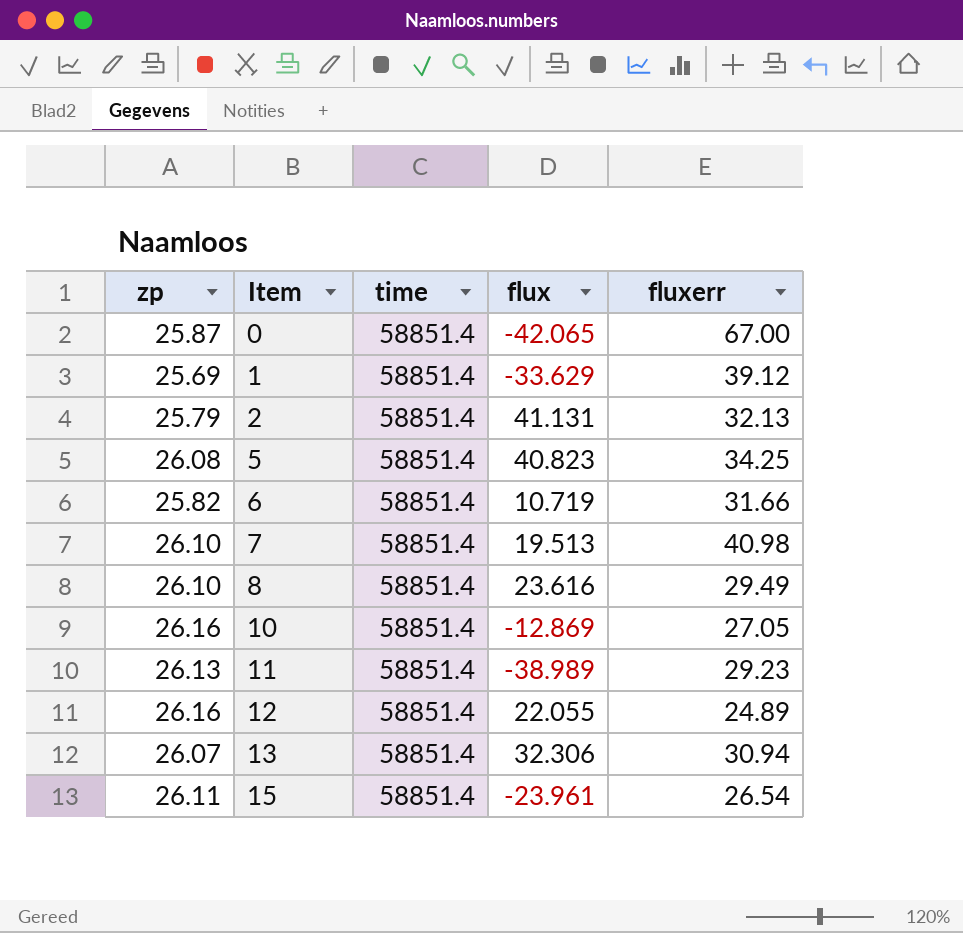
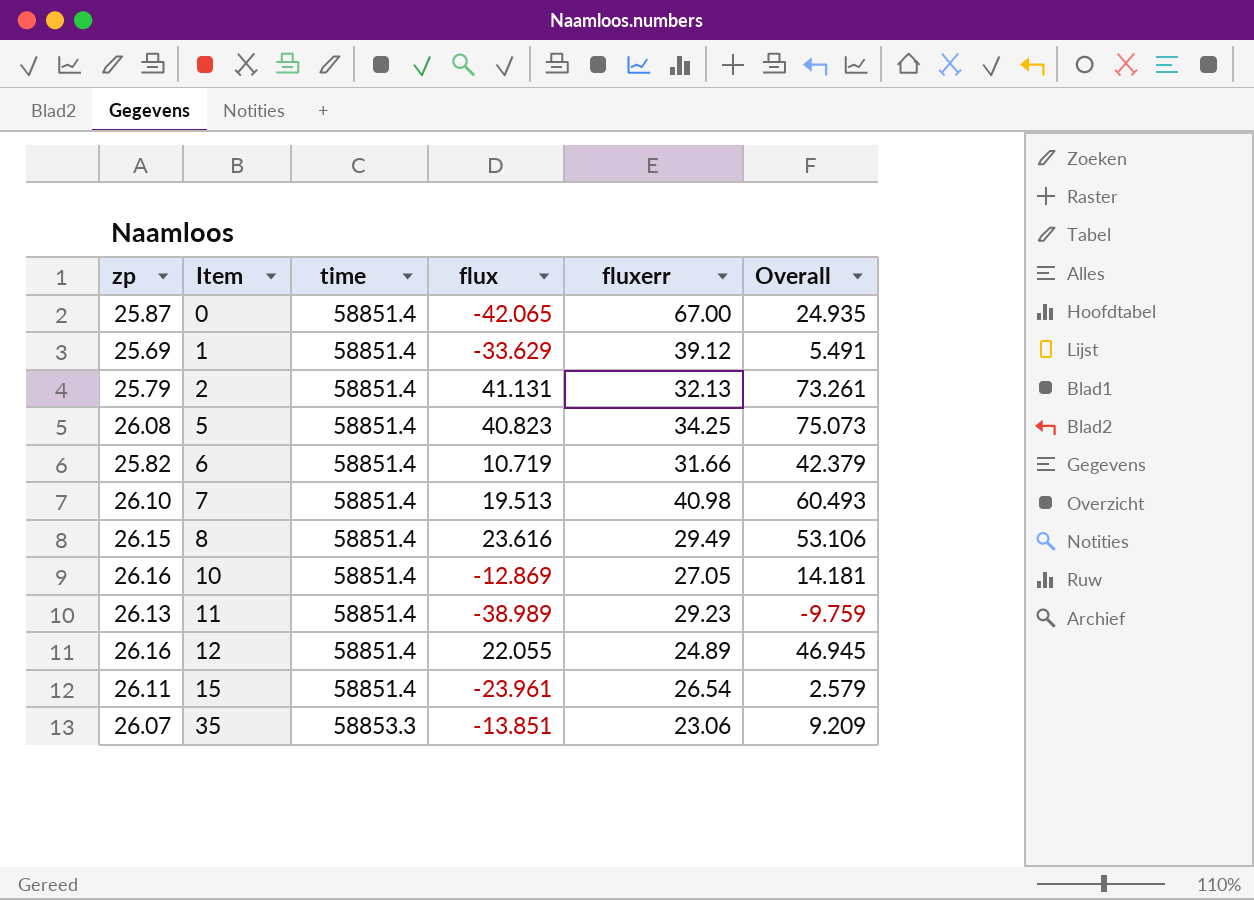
column Overall | formula: none -> [flux] + [fluxerr]
row 13: 26.07 | 58851.4 | 32.306 | 30.94 -> none
8 | zp: 26.10 -> 26.15
row 35: none -> 26.07 | 58853.3 | -13.851 | 23.06 | 9.209

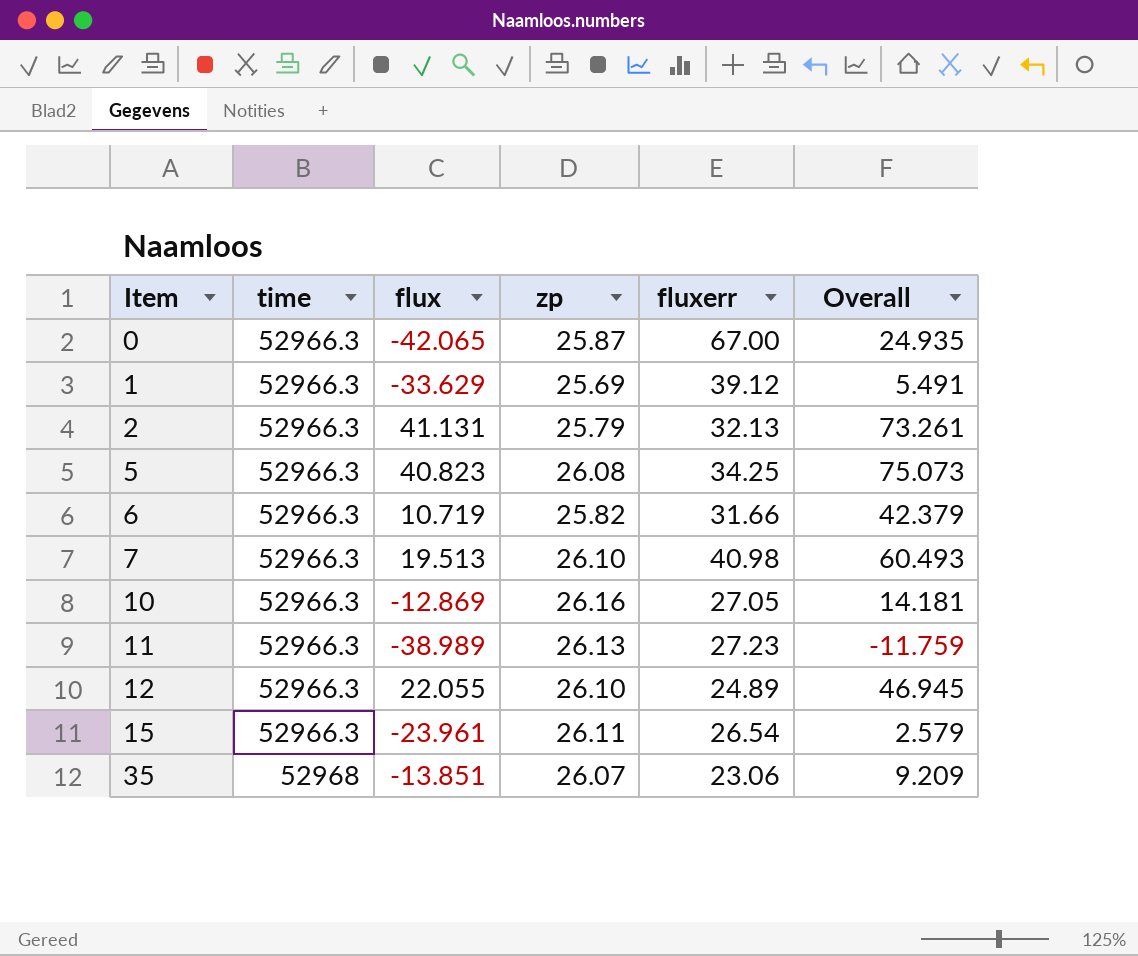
column zp | position: 1 -> 4
row 8: 26.15 | 58851.4 | 23.616 | 29.49 | 53.106 -> none
0 | time: 58851.4 -> 52966.3
1 | time: 58851.4 -> 52966.3
2 | time: 58851.4 -> 52966.3
5 | time: 58851.4 -> 52966.3
6 | time: 58851.4 -> 52966.3
7 | time: 58851.4 -> 52966.3
10 | time: 58851.4 -> 52966.3
11 | time: 58851.4 -> 52966.3
11 | fluxerr: 29.23 -> 27.23
11 | Overall: -9.759 -> -11.759
12 | time: 58851.4 -> 52966.3
12 | zp: 26.16 -> 26.10
15 | time: 58851.4 -> 52966.3
35 | time: 58853.3 -> 52968

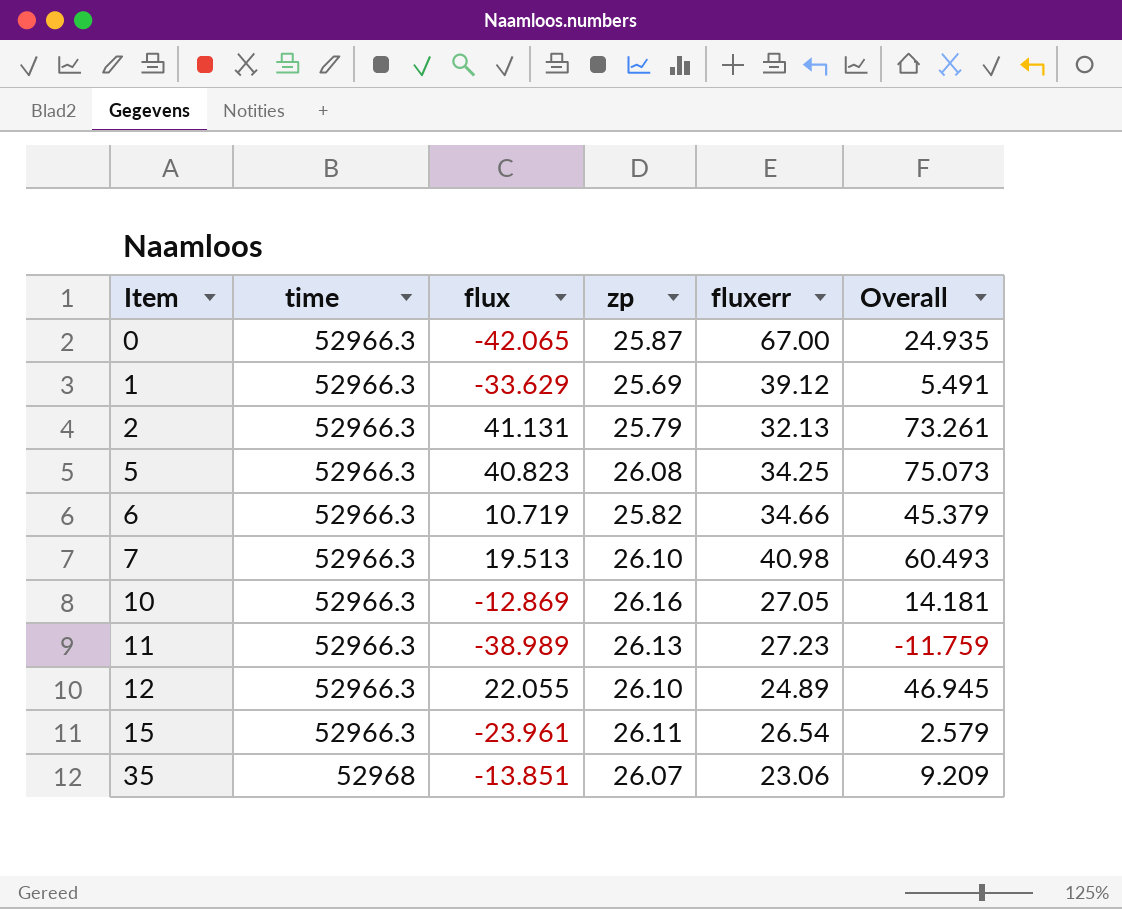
6 | fluxerr: 31.66 -> 34.66
6 | Overall: 42.379 -> 45.379

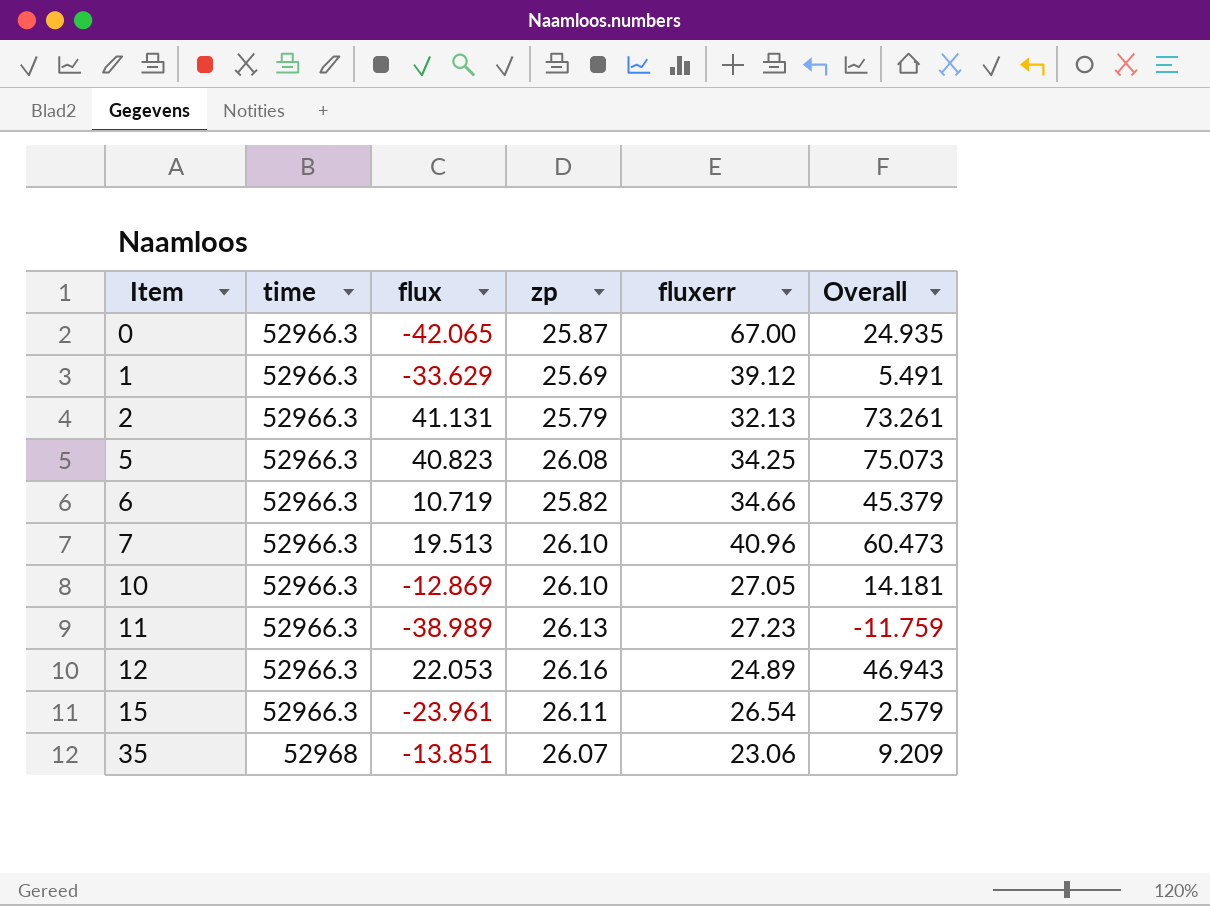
7 | fluxerr: 40.98 -> 40.96
7 | Overall: 60.493 -> 60.473
10 | zp: 26.16 -> 26.10
12 | flux: 22.055 -> 22.053
12 | zp: 26.10 -> 26.16
12 | Overall: 46.945 -> 46.943

